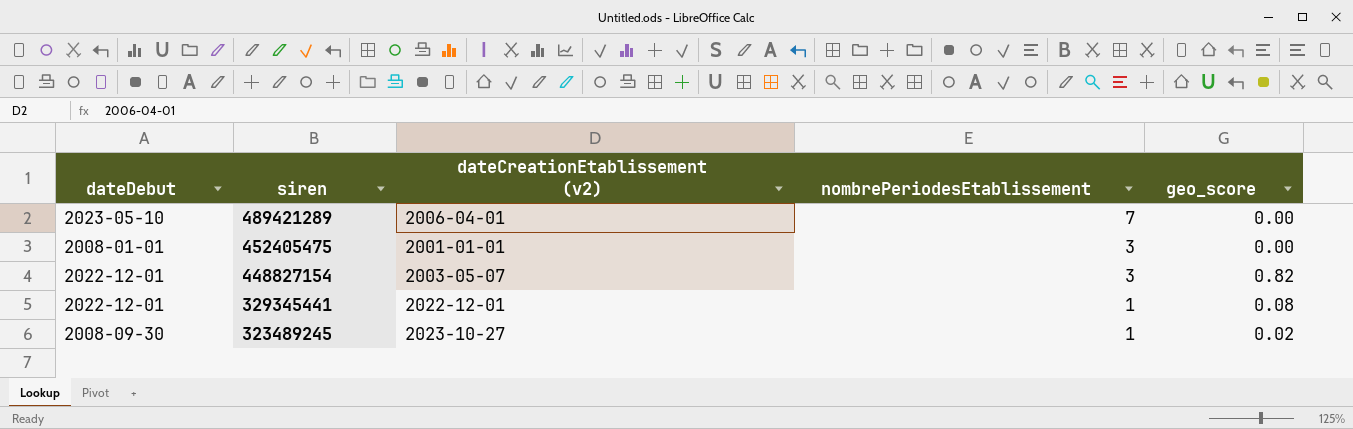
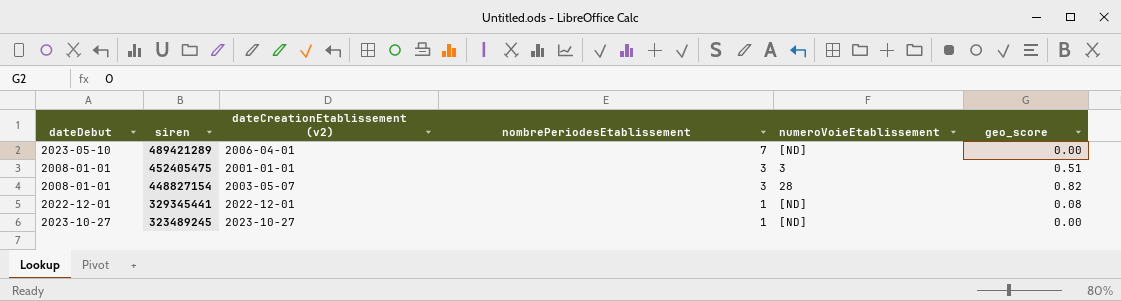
column numeroVoieEtablissement | position: none -> 5
452405475 | geo_score: 0.00 -> 0.51
448827154 | dateDebut: 2022-12-01 -> 2008-01-01
323489245 | dateDebut: 2008-09-30 -> 2023-10-27
323489245 | geo_score: 0.02 -> 0.00

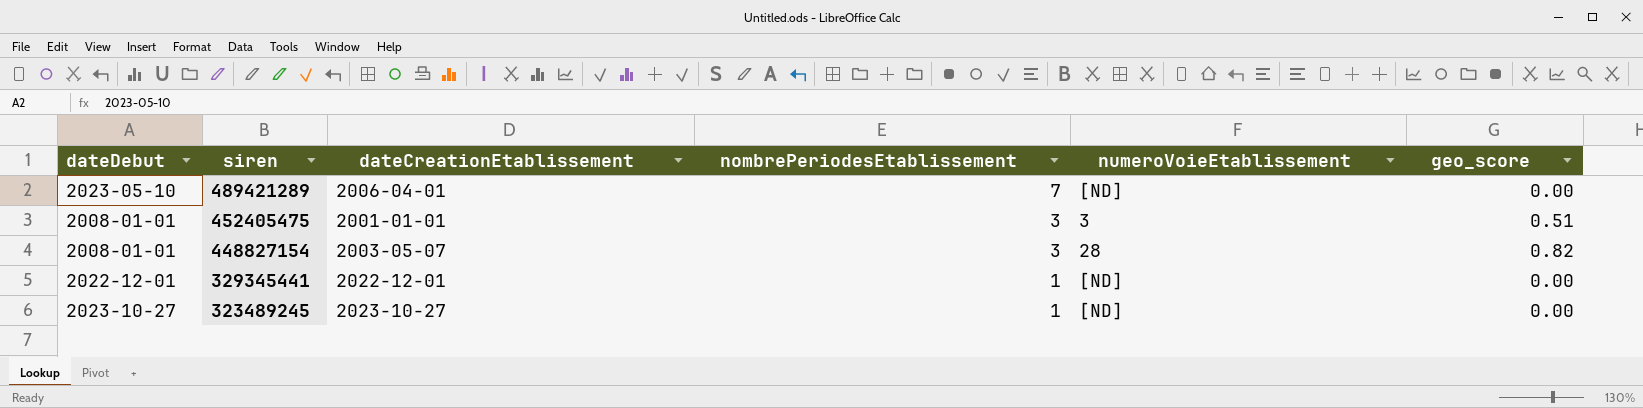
column name: dateCreationEtablissement (v2) -> dateCreationEtablissement
329345441 | geo_score: 0.08 -> 0.00

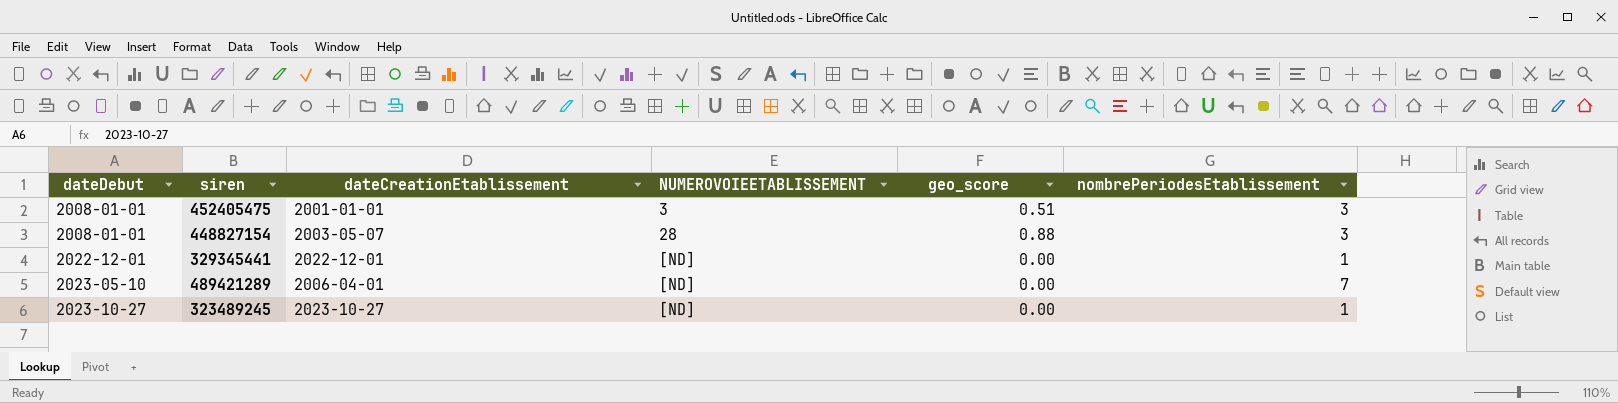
row order: siren descending -> dateDebut ascending
column name: numeroVoieEtablissement -> NUMEROVOIEETABLISSEMENT
column nombrePeriodesEtablissement | position: 4 -> 6
448827154 | geo_score: 0.82 -> 0.88

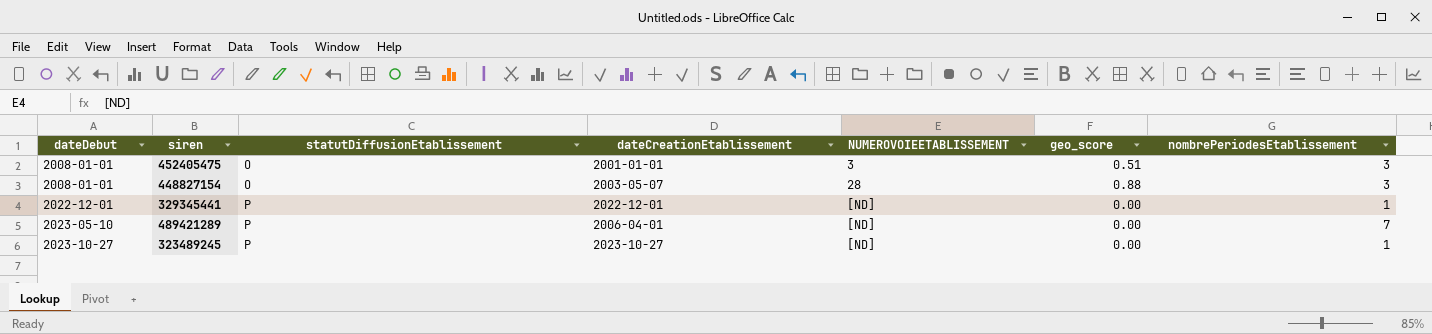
column statutDiffusionEtablissement | position: none -> 3

